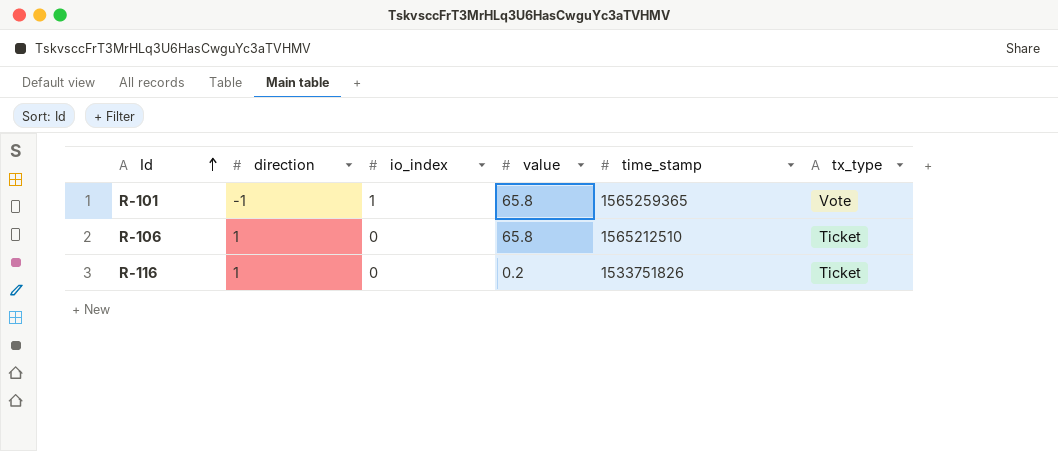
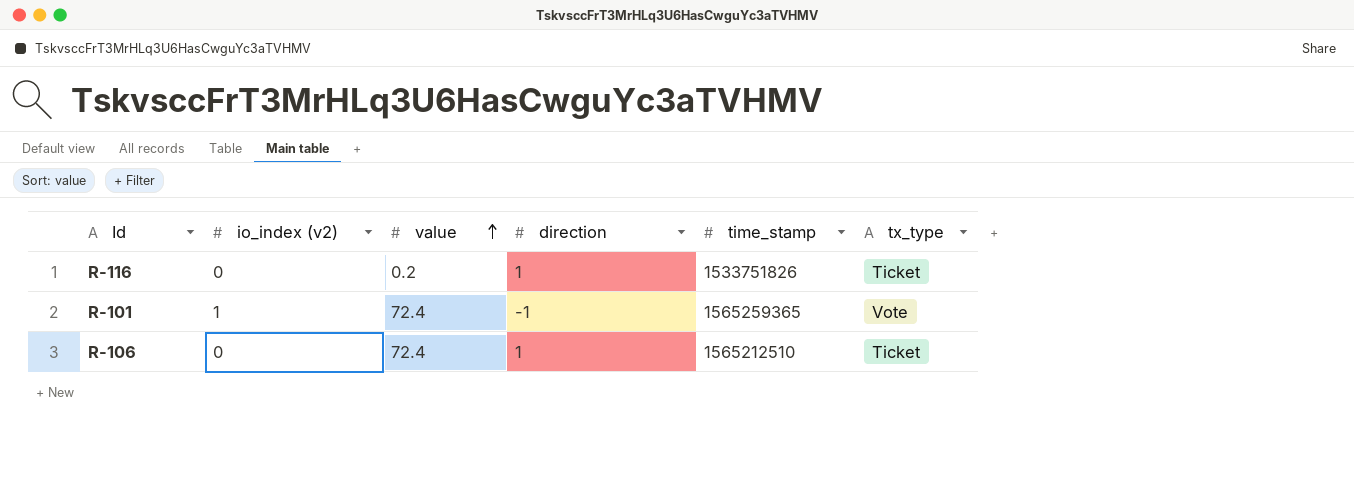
row order: Id ascending -> value ascending
column name: io_index -> io_index (v2)
column direction | position: 2 -> 4
R-101 | value: 65.8 -> 72.4
R-106 | value: 65.8 -> 72.4

